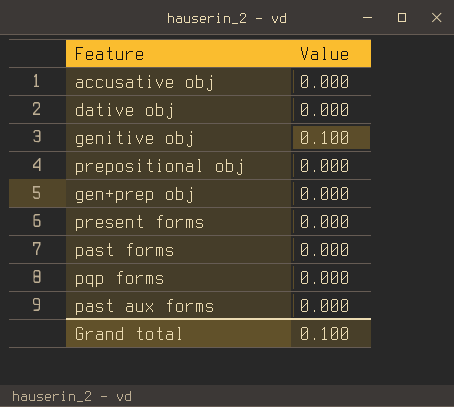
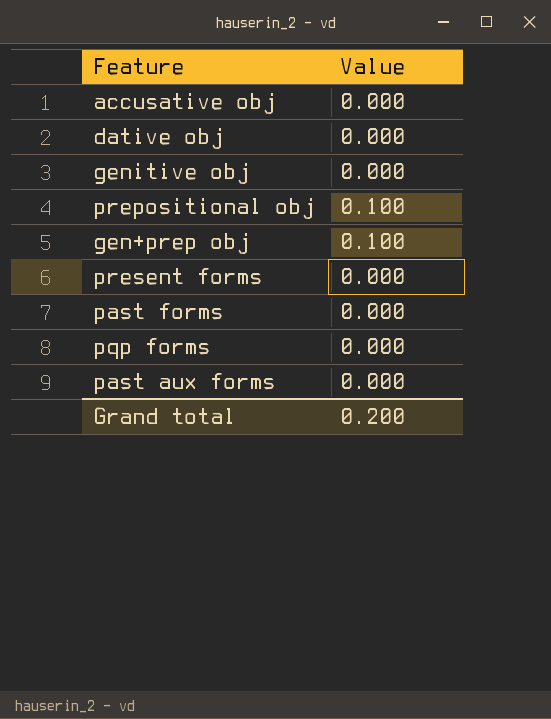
genitive obj | Value: 0.100 -> 0.000
prepositional obj | Value: 0.000 -> 0.100
gen+prep obj | Value: 0.000 -> 0.100
Grand total | Value: 0.100 -> 0.200

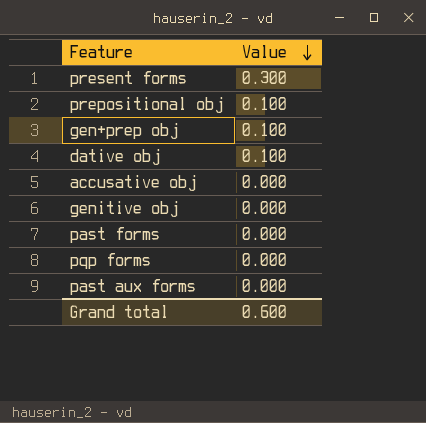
row order: none -> Value descending
present forms | Value: 0.000 -> 0.300
dative obj | Value: 0.000 -> 0.100
Grand total | Value: 0.200 -> 0.600

